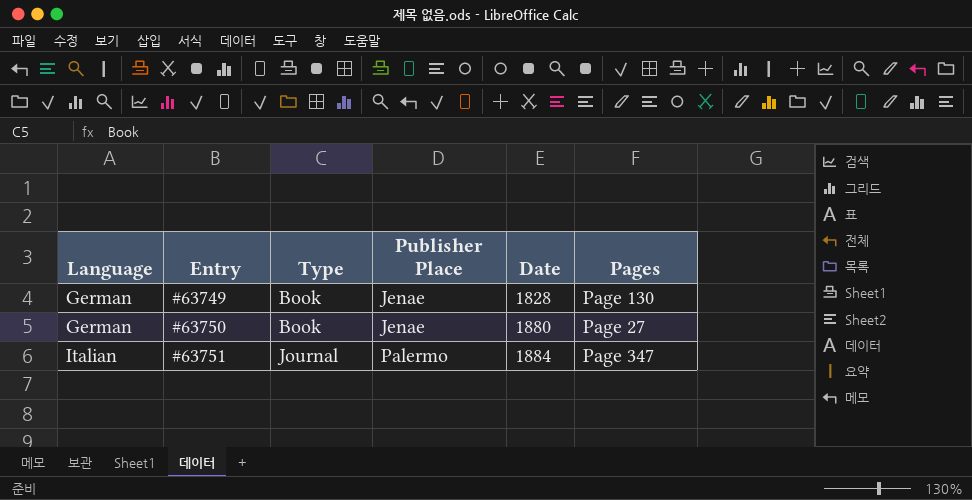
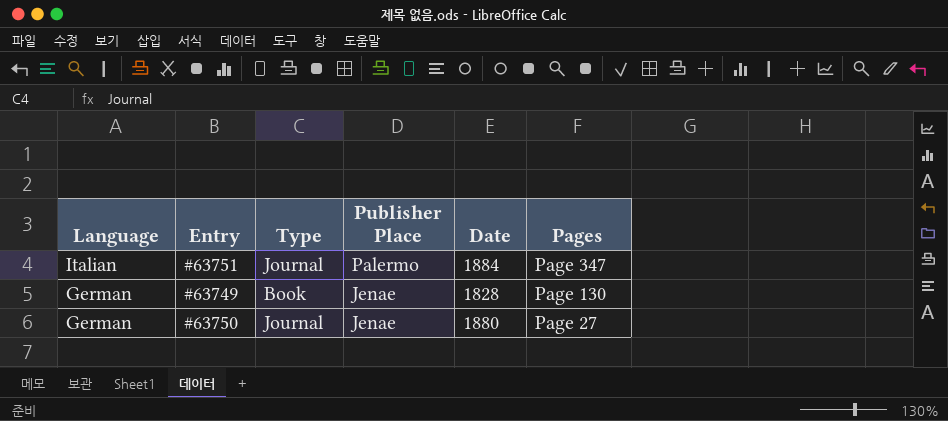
row order: Language ascending -> Language descending
#63750 | Type: Book -> Journal

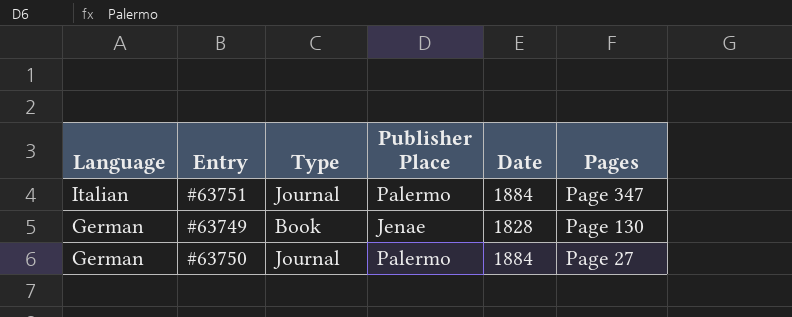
#63750 | Publisher Place: Jenae -> Palermo
#63750 | Date: 1880 -> 1884

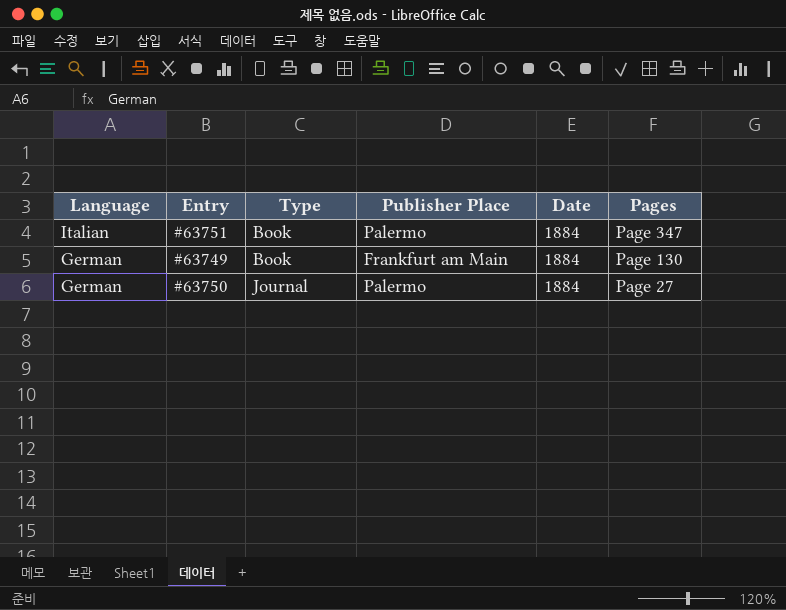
#63751 | Type: Journal -> Book
#63749 | Publisher Place: Jenae -> Frankfurt am Main
#63749 | Date: 1828 -> 1884

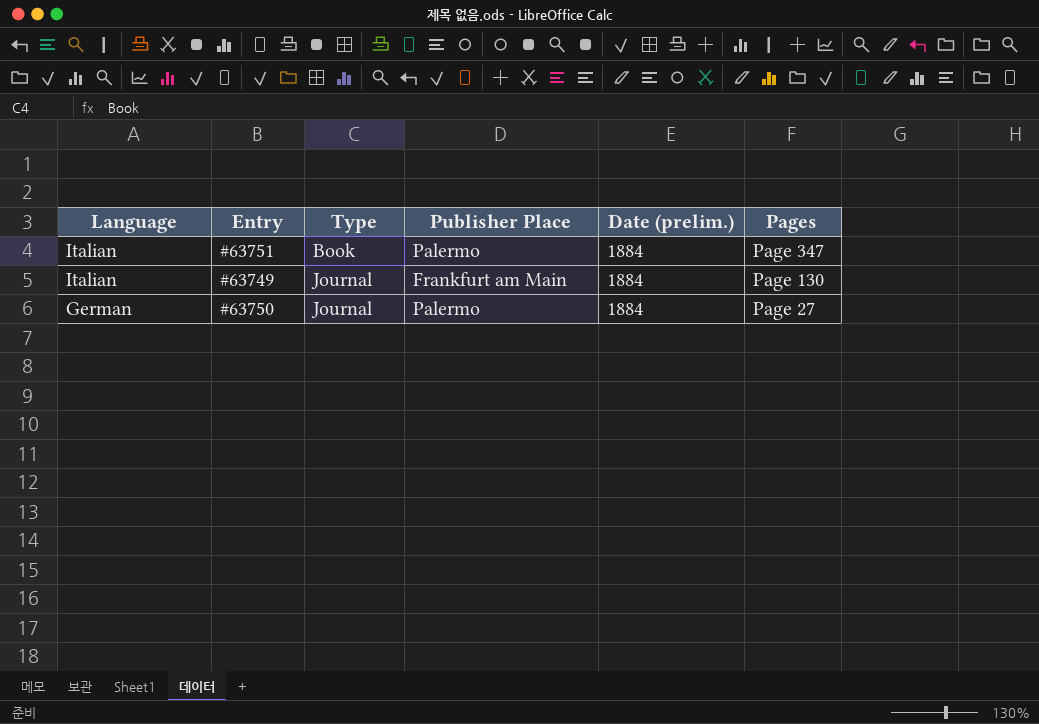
column name: Date -> Date (prelim.)
#63749 | Language: German -> Italian
#63749 | Type: Book -> Journal

